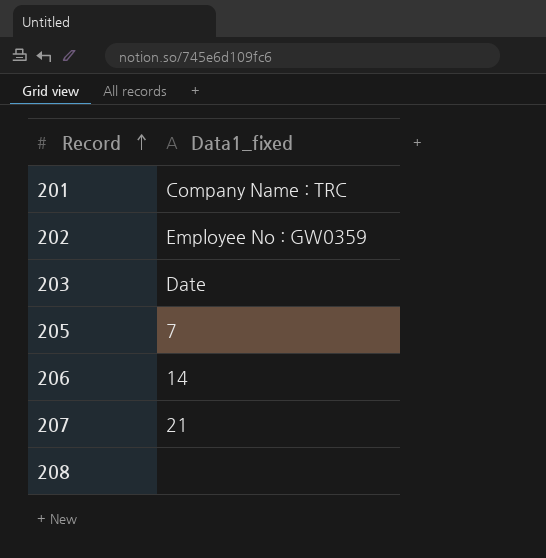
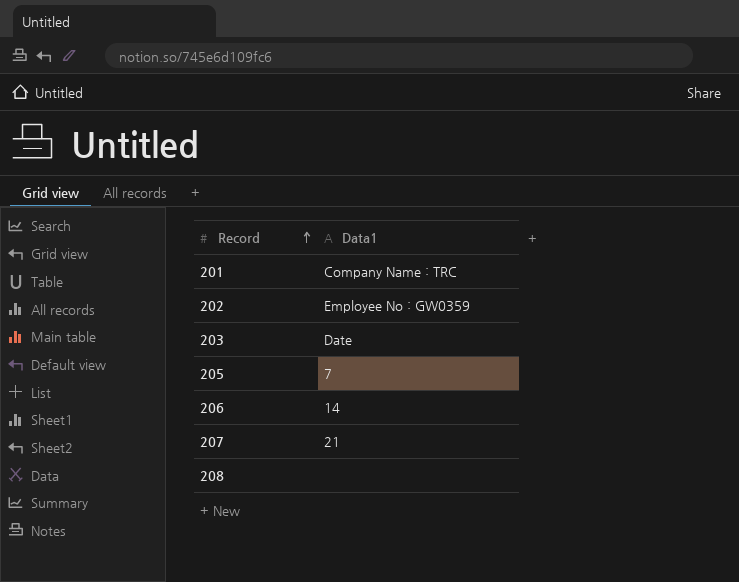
column name: Data1_fixed -> Data1

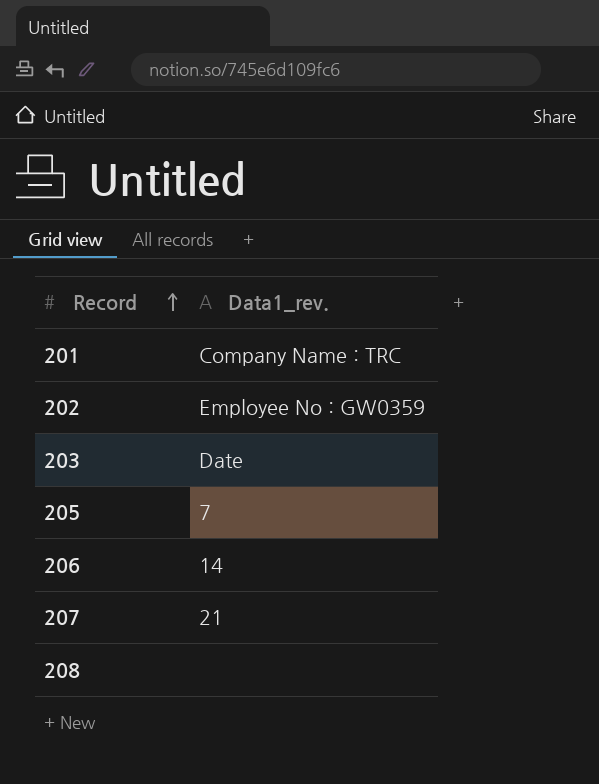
column name: Data1 -> Data1_rev.

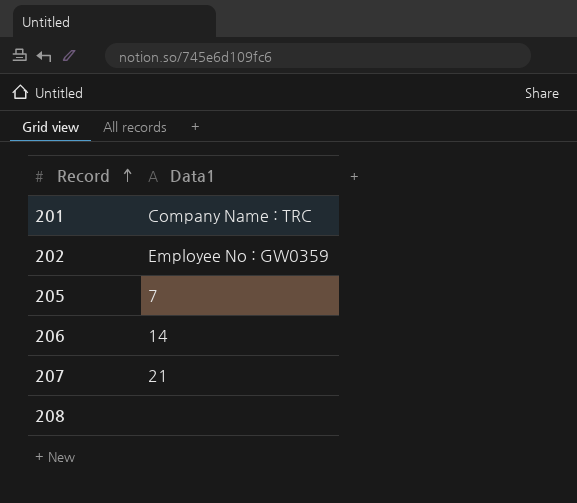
column name: Data1_rev. -> Data1
row 203: Date -> none

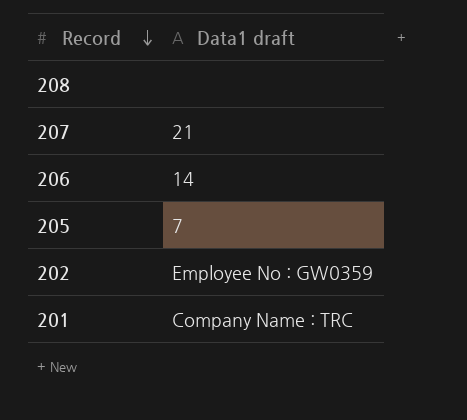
row order: Record ascending -> Record descending
column name: Data1 -> Data1 draft

